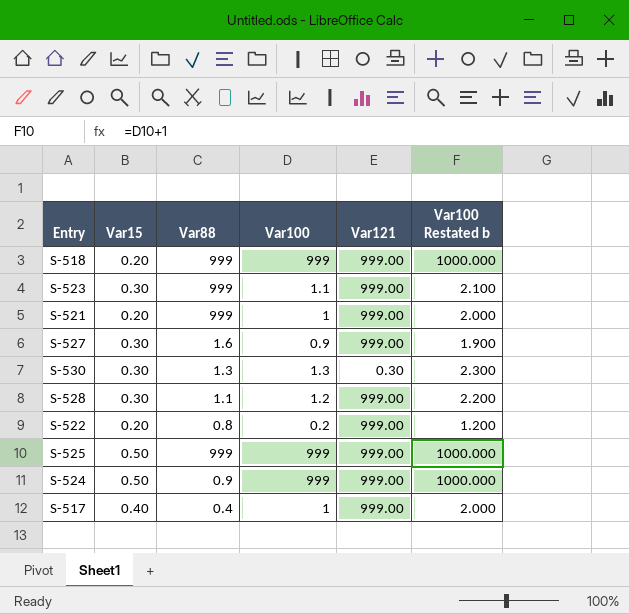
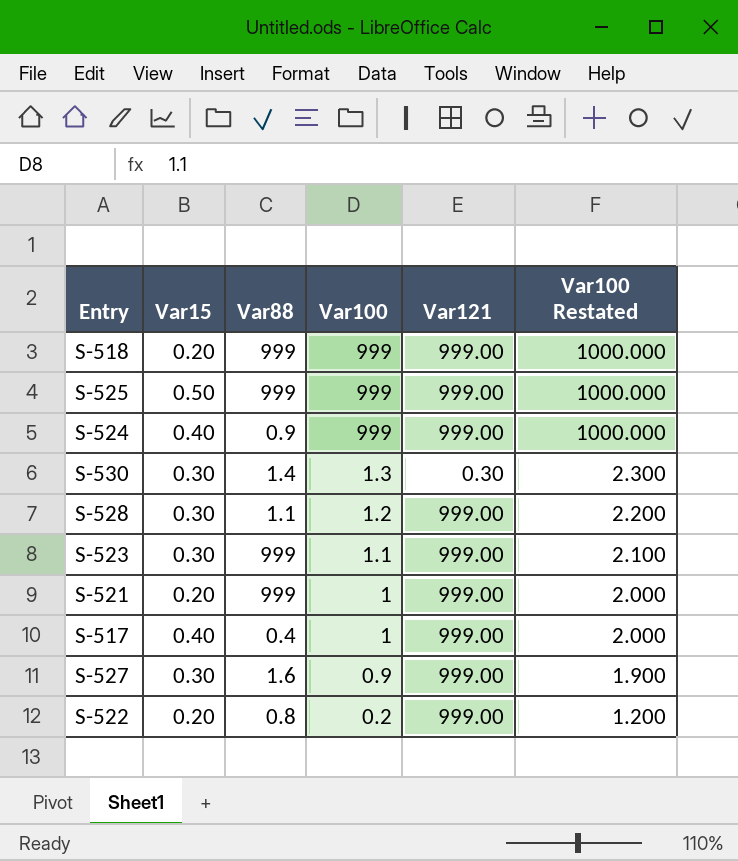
row order: none -> Var100 descending
column name: Var100 Restated b -> Var100 Restated
S-524 | Var15: 0.50 -> 0.40
S-530 | Var88: 1.3 -> 1.4

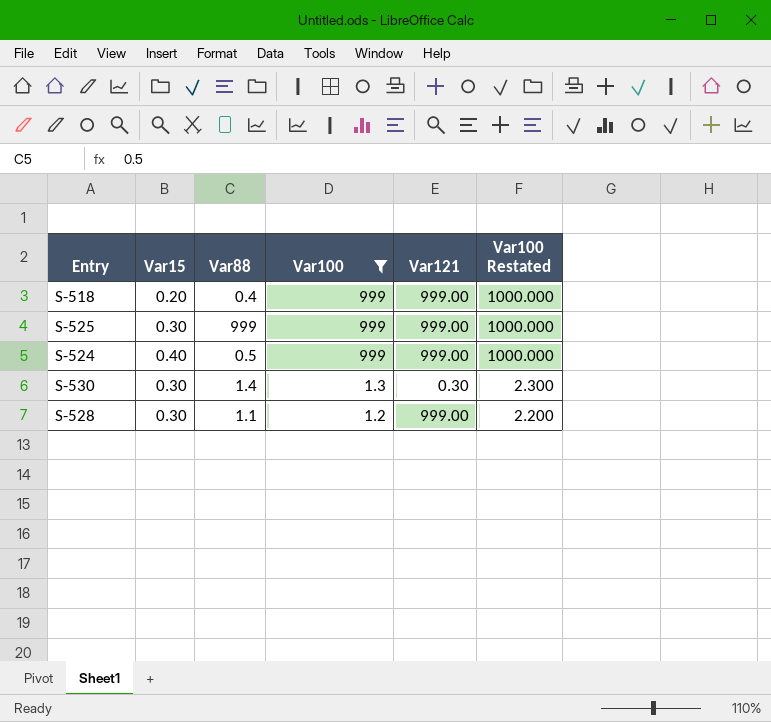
filter: none -> Var100 >= 1.2
S-518 | Var88: 999 -> 0.4
S-525 | Var15: 0.50 -> 0.30
S-524 | Var88: 0.9 -> 0.5

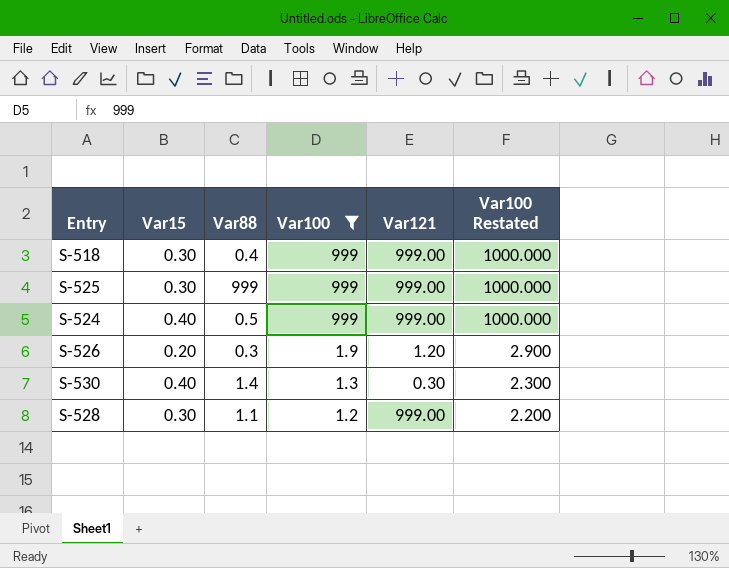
S-518 | Var15: 0.20 -> 0.30
row S-526: none -> 0.20 | 0.3 | 1.9 | 1.20 | 2.900
S-530 | Var15: 0.30 -> 0.40

